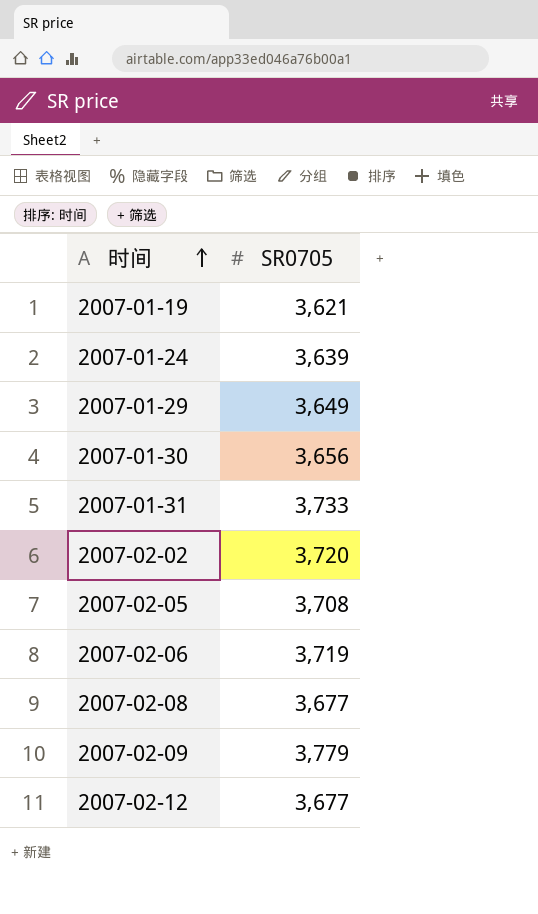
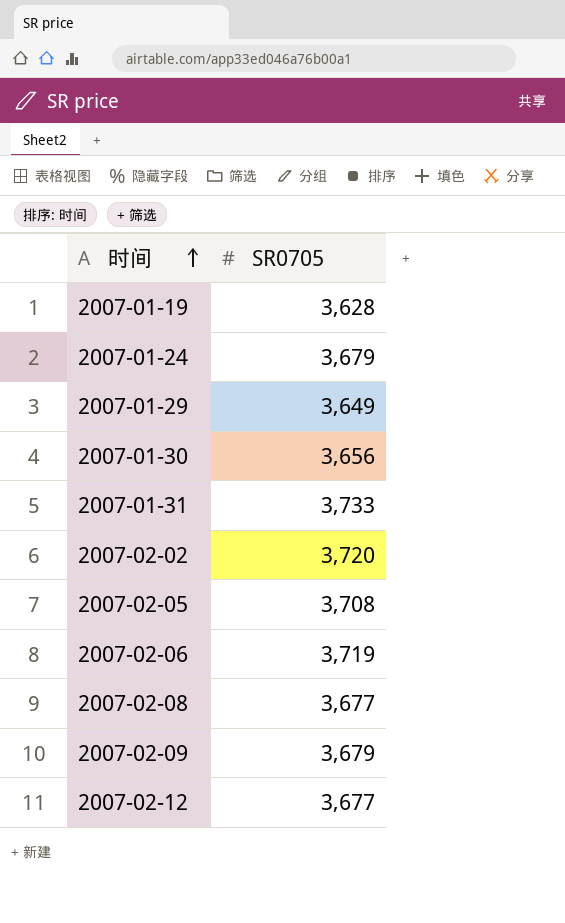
2007-01-19 | SR0705: 3,621 -> 3,628
2007-01-24 | SR0705: 3,639 -> 3,679
2007-02-09 | SR0705: 3,779 -> 3,679

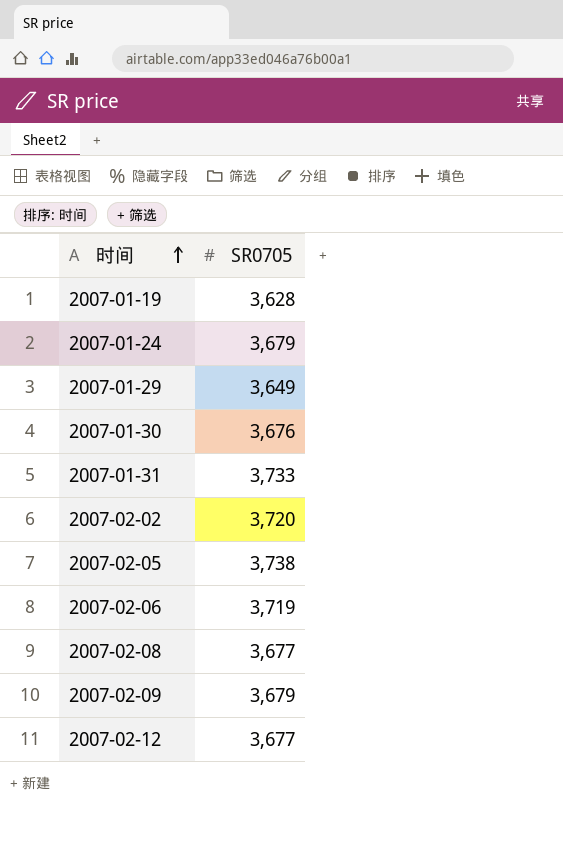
2007-01-30 | SR0705: 3,656 -> 3,676
2007-02-05 | SR0705: 3,708 -> 3,738

